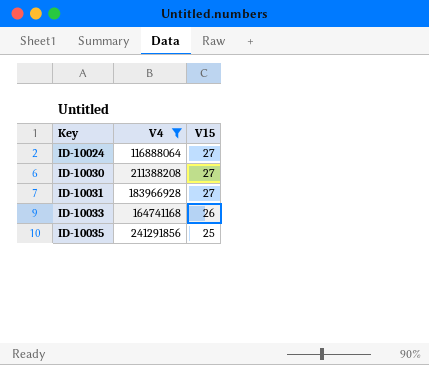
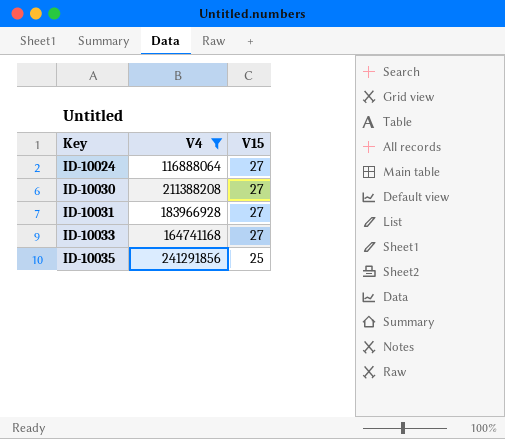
ID-10033 | V15: 26 -> 27

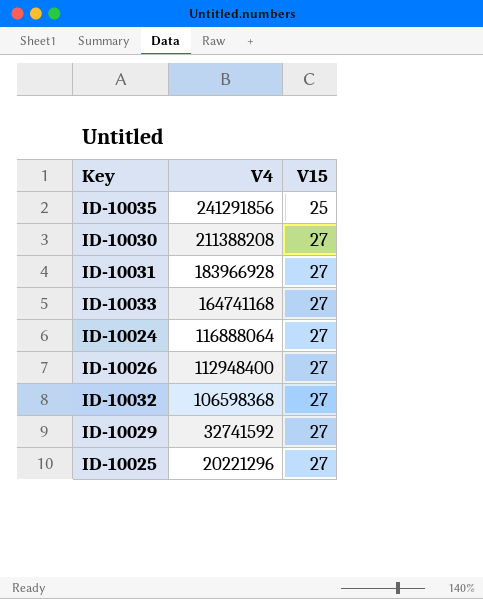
filter: V4 >= 116888064 -> none
row order: Key ascending -> V4 descending

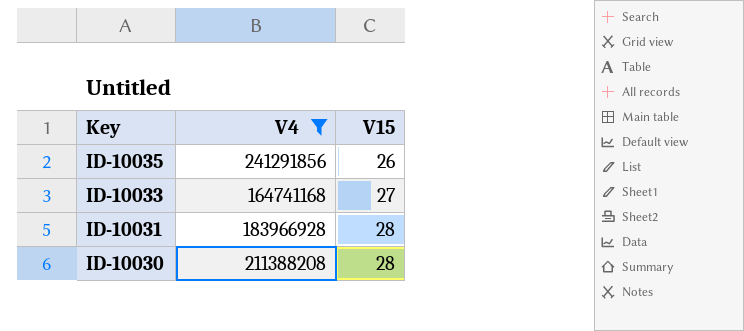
filter: none -> V4 >= 164741168
row order: V4 descending -> Key descending
ID-10035 | V15: 25 -> 26
ID-10031 | V15: 27 -> 28
ID-10030 | V15: 27 -> 28

